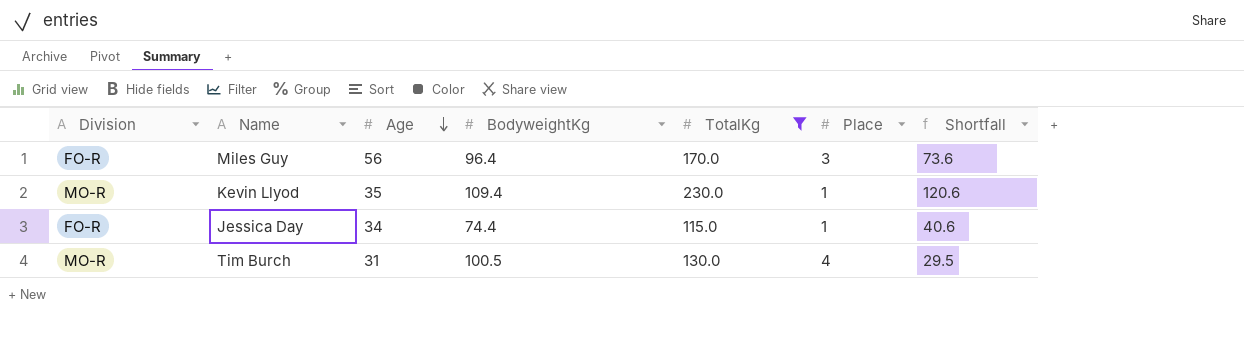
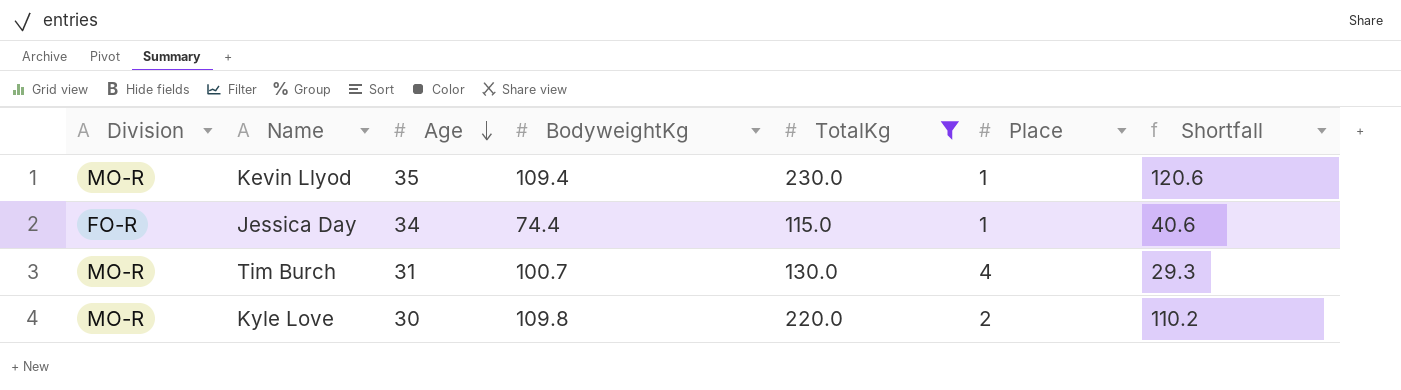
row Miles Guy: FO-R | 56 | 96.4 | 170.0 | 3 | 73.6 -> none
Tim Burch | BodyweightKg: 100.5 -> 100.7
Tim Burch | Shortfall: 29.5 -> 29.3
row Kyle Love: none -> MO-R | 30 | 109.8 | 220.0 | 2 | 110.2

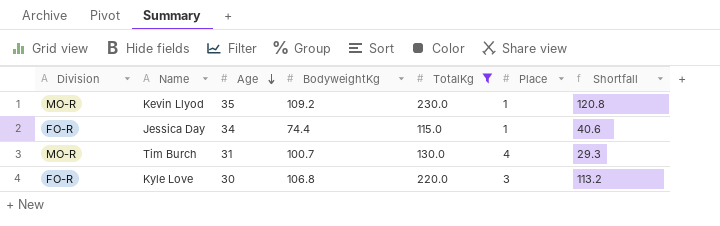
Kevin Llyod | BodyweightKg: 109.4 -> 109.2
Kevin Llyod | Shortfall: 120.6 -> 120.8
Kyle Love | Division: MO-R -> FO-R
Kyle Love | BodyweightKg: 109.8 -> 106.8
Kyle Love | Place: 2 -> 3
Kyle Love | Shortfall: 110.2 -> 113.2

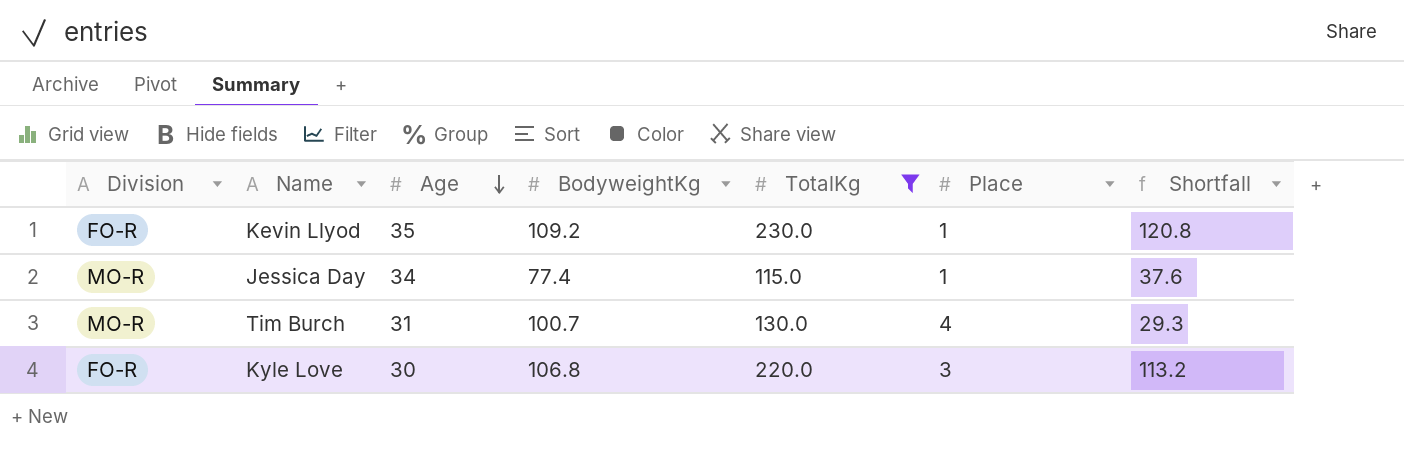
Kevin Llyod | Division: MO-R -> FO-R
Jessica Day | Division: FO-R -> MO-R
Jessica Day | BodyweightKg: 74.4 -> 77.4
Jessica Day | Shortfall: 40.6 -> 37.6

